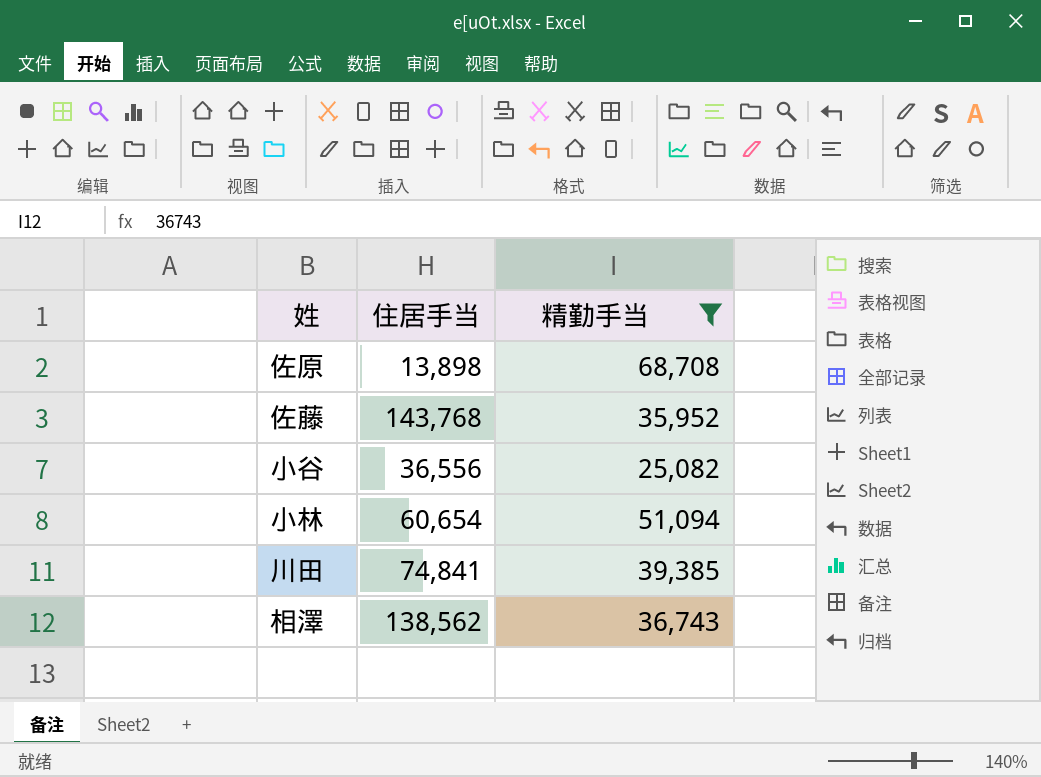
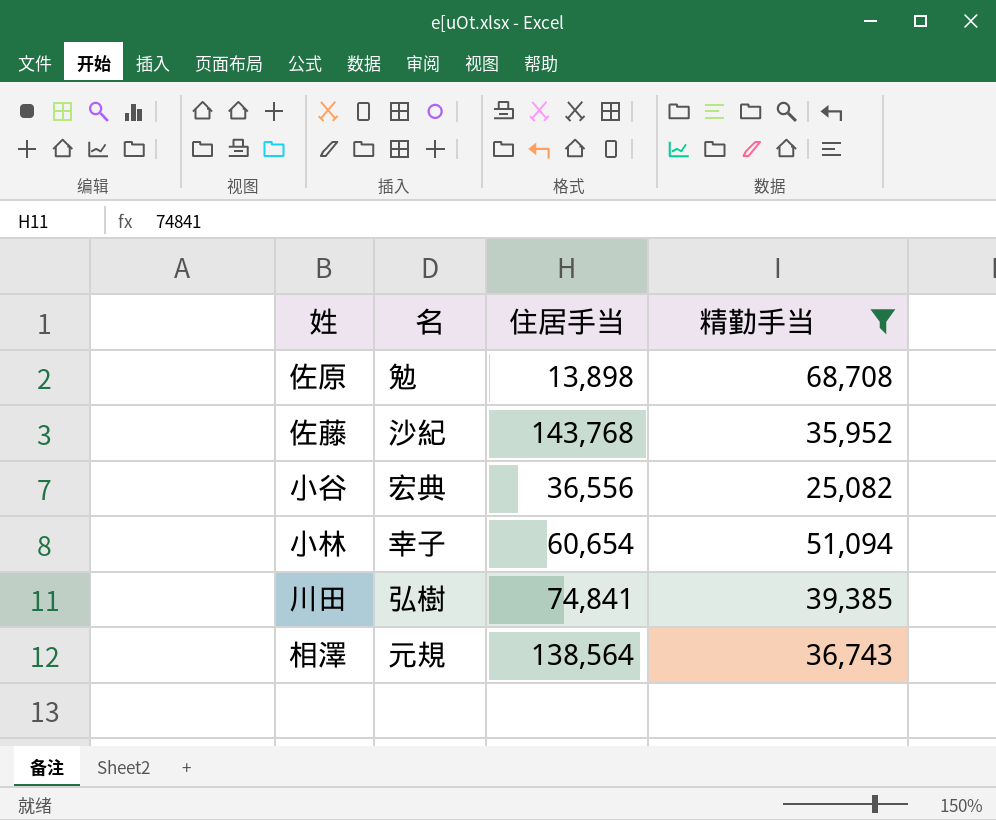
column 名 | position: none -> 2
相澤 | 住居手当: 138,562 -> 138,564

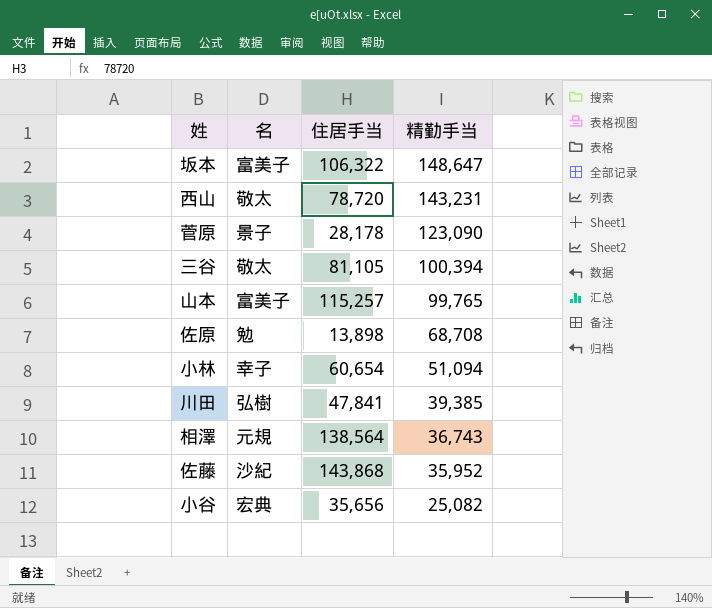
filter: 精勤手当 <= 68,708 -> none
row order: none -> 精勤手当 descending
川田 | 住居手当: 74,841 -> 47,841
佐藤 | 住居手当: 143,768 -> 143,868
小谷 | 住居手当: 36,556 -> 35,656

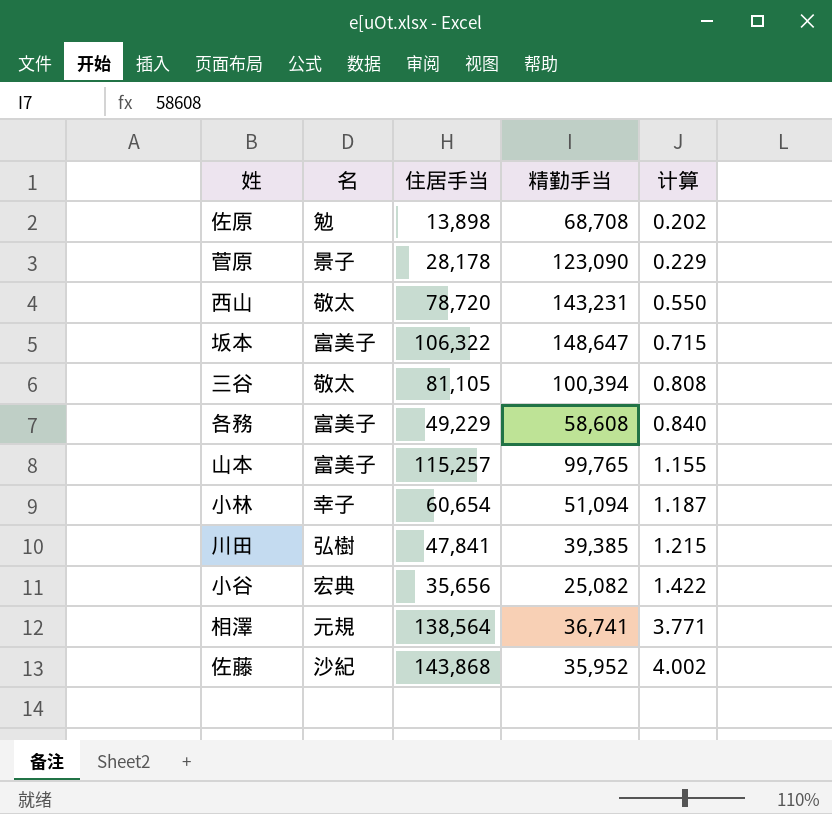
row order: 精勤手当 descending -> 计算 ascending
column 计算 | formula: none -> [住居手当] / [精勤手当]
row 各務: none -> 富美子 | 49,229 | 58,608 | 0.840
相澤 | 精勤手当: 36,743 -> 36,741

